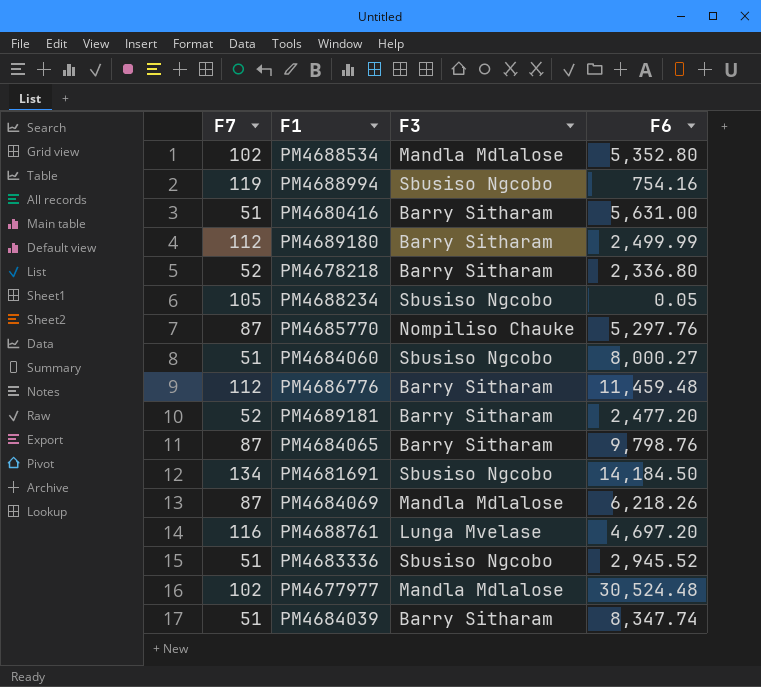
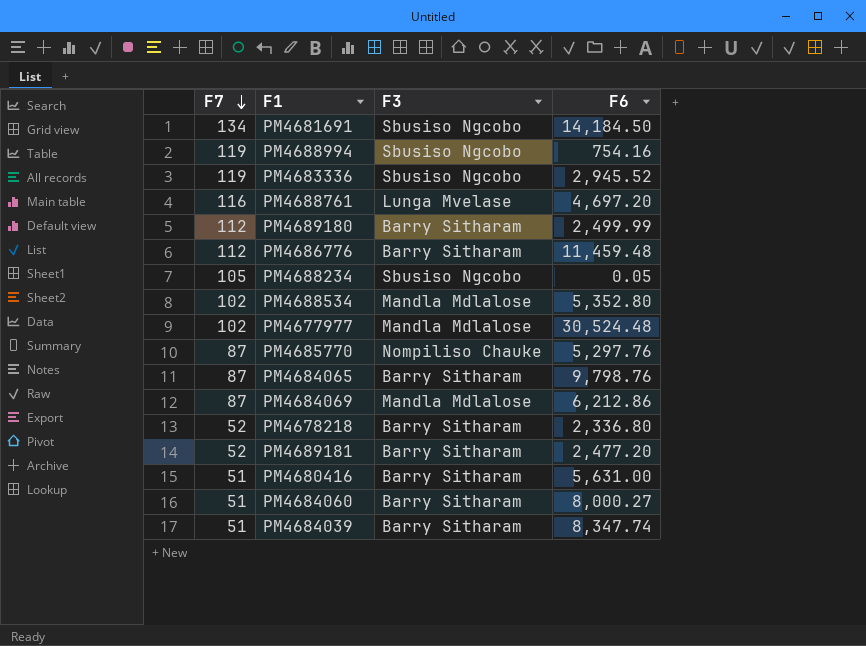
row order: none -> F7 descending
PM4683336 | F7: 51 -> 119
PM4684069 | F6: 6,218.26 -> 6,212.86
PM4684060 | F3: Sbusiso Ngcobo -> Barry Sitharam

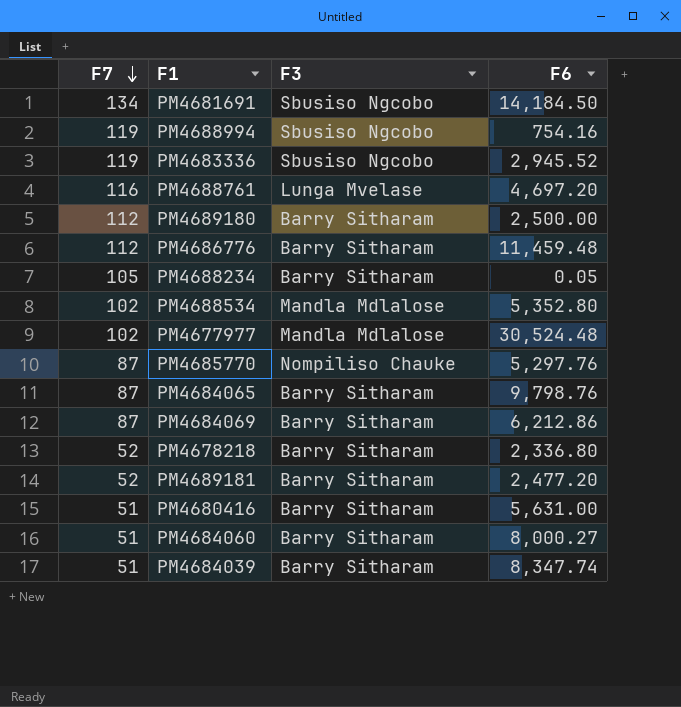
PM4689180 | F6: 2,499.99 -> 2,500.00
PM4688234 | F3: Sbusiso Ngcobo -> Barry Sitharam
PM4684069 | F3: Mandla Mdlalose -> Barry Sitharam

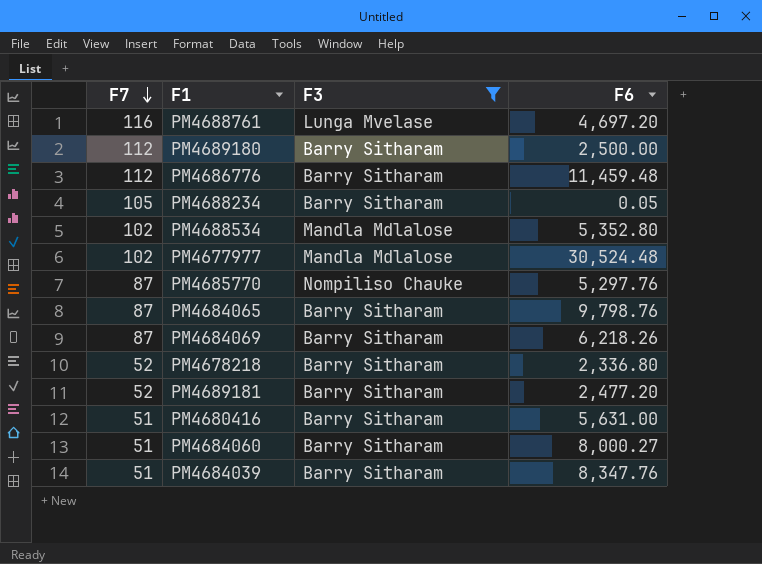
filter: none -> F3 != Sbusiso Ngcobo
PM4684069 | F6: 6,212.86 -> 6,218.26
PM4684039 | F6: 8,347.74 -> 8,347.76

